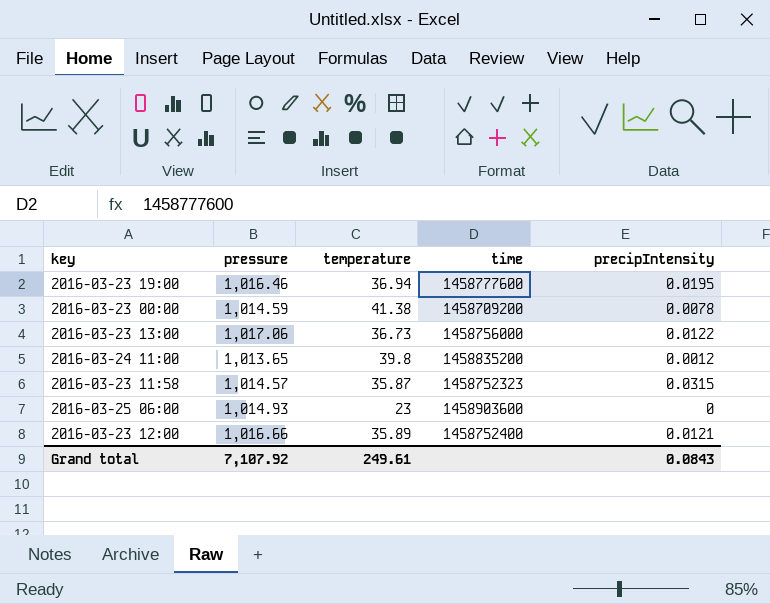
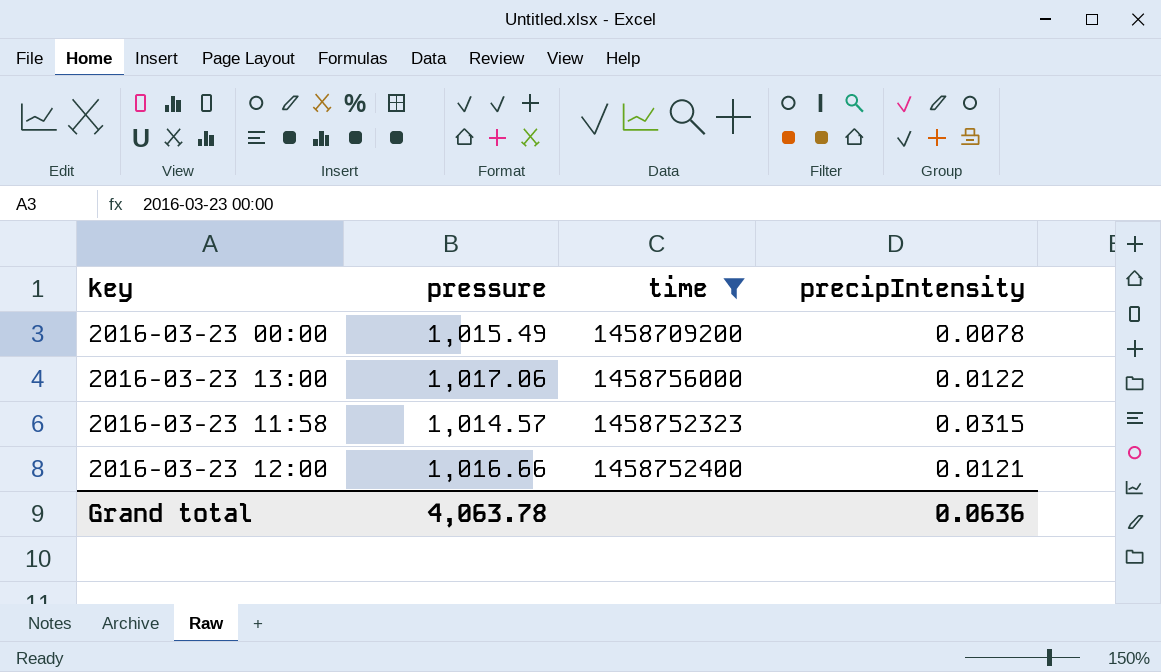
filter: none -> time <= 1458756000
column temperature | position: 3 -> none
2016-03-23 00:00 | pressure: 1,014.59 -> 1,015.49
Grand total | pressure: 7,107.92 -> 4,063.78
Grand total | precipIntensity: 0.0843 -> 0.0636

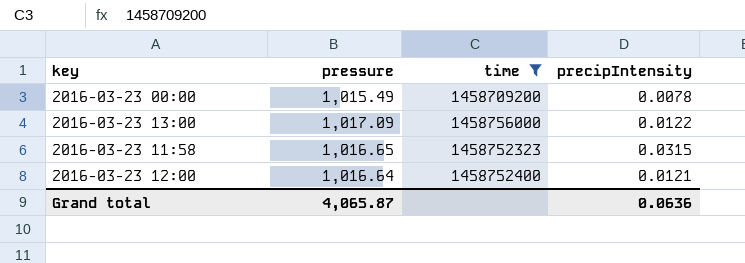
2016-03-23 13:00 | pressure: 1,017.06 -> 1,017.09
2016-03-23 11:58 | pressure: 1,014.57 -> 1,016.65
2016-03-23 12:00 | pressure: 1,016.66 -> 1,016.64
Grand total | pressure: 4,063.78 -> 4,065.87

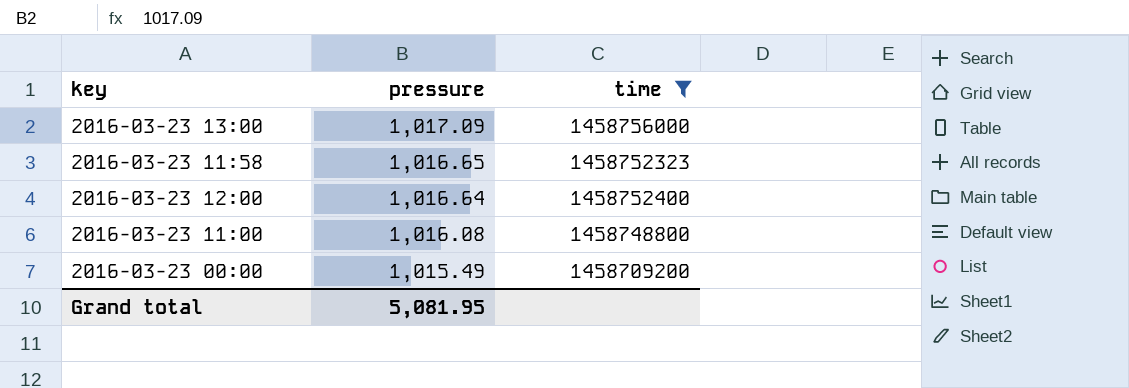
row order: none -> pressure descending
column precipIntensity | position: 4 -> none
row 2016-03-23 11:00: none -> 1,016.08 | 1458748800
Grand total | pressure: 4,065.87 -> 5,081.95

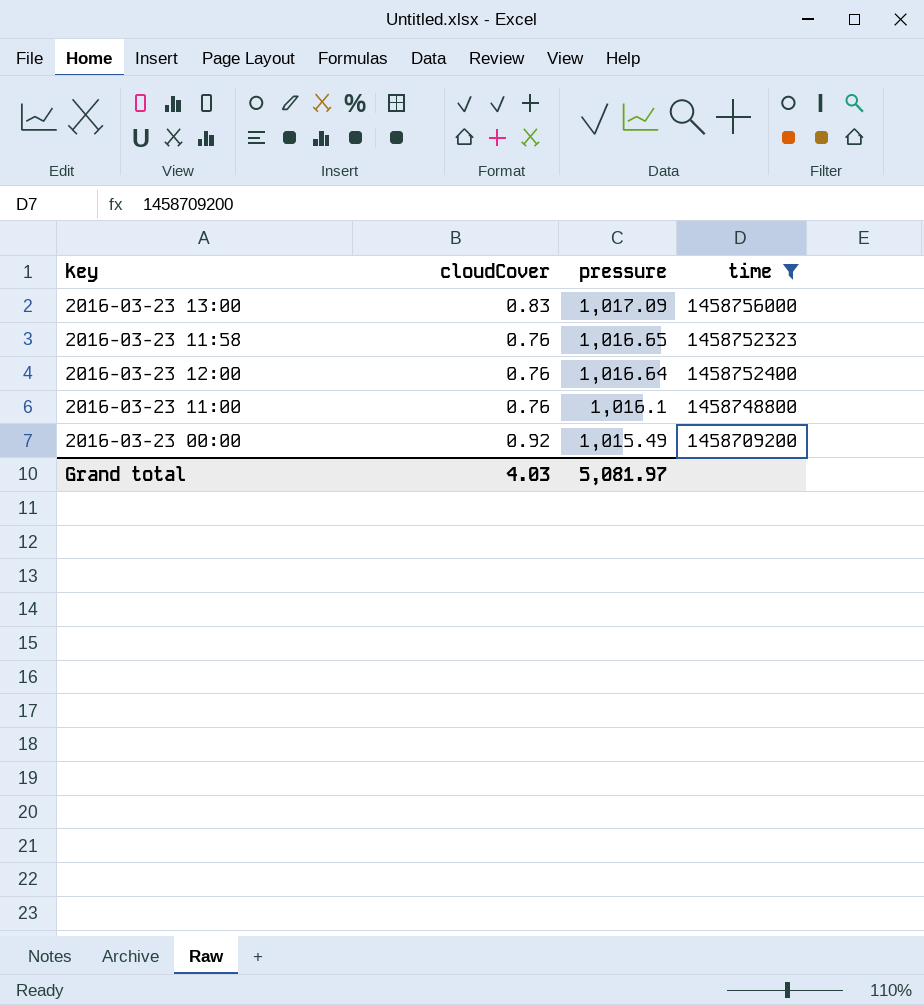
column cloudCover | position: none -> 2
2016-03-23 11:00 | pressure: 1,016.08 -> 1,016.1
Grand total | pressure: 5,081.95 -> 5,081.97

